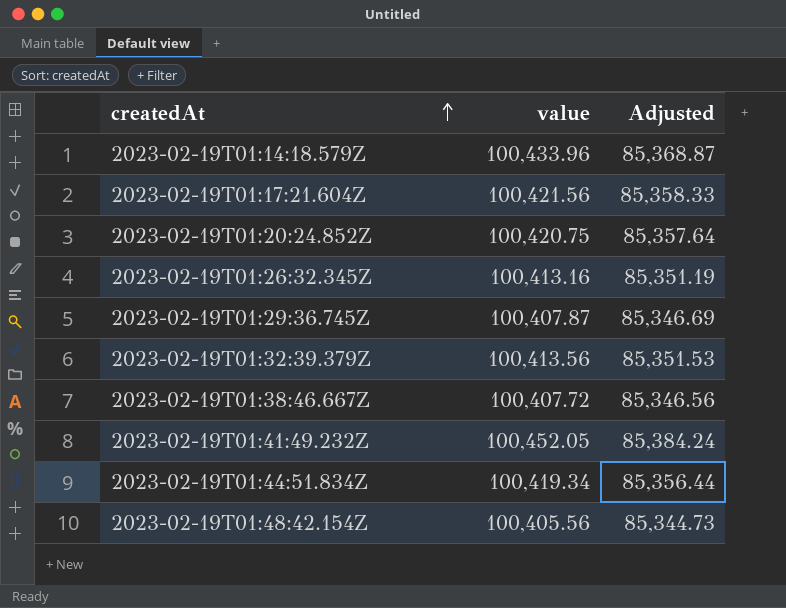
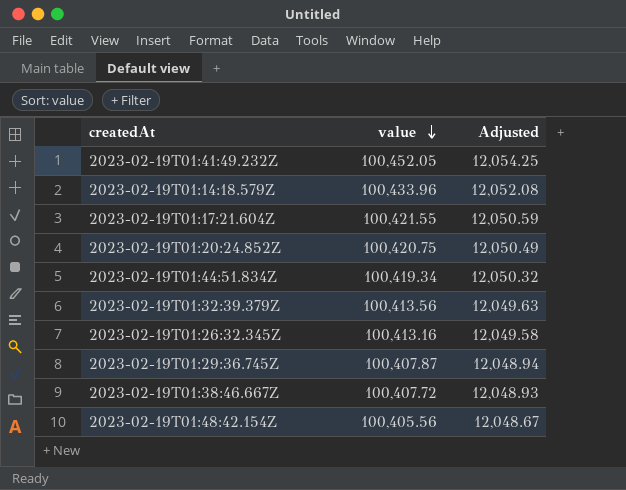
row order: createdAt ascending -> value descending
column Adjusted | formula: [value] * 0.85 -> [value] * 0.12
2023-02-19T01:17:21.604Z | value: 100,421.56 -> 100,421.55

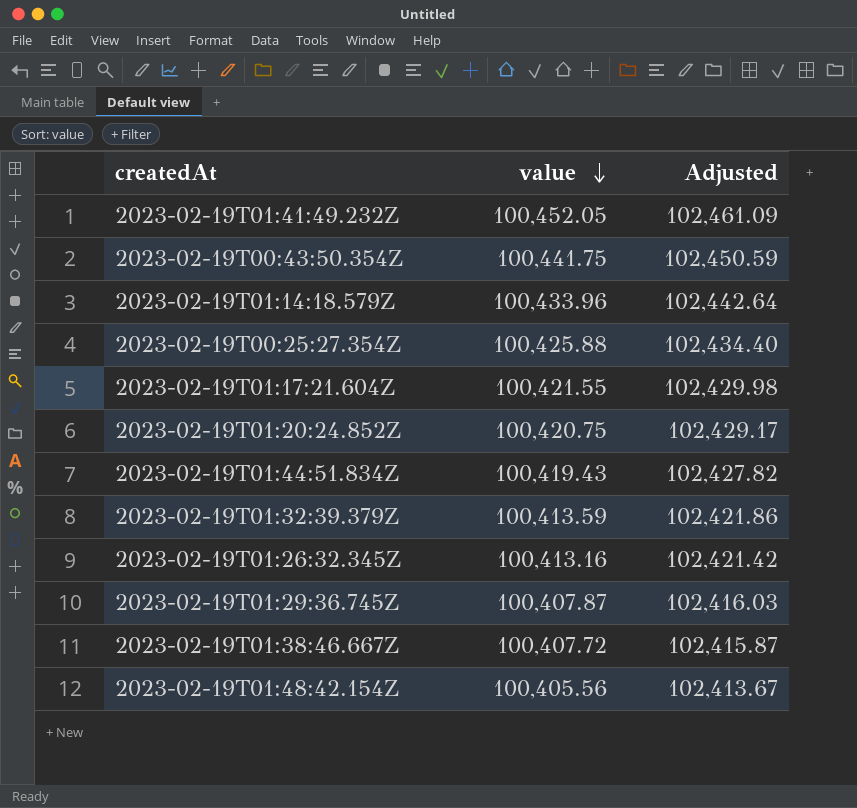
column Adjusted | formula: [value] * 0.12 -> [value] * 1.02
row 2023-02-19T00:43:50.354Z: none -> 100,441.75 | 102,450.59
row 2023-02-19T00:25:27.354Z: none -> 100,425.88 | 102,434.40
2023-02-19T01:44:51.834Z | value: 100,419.34 -> 100,419.43
2023-02-19T01:32:39.379Z | value: 100,413.56 -> 100,413.59

